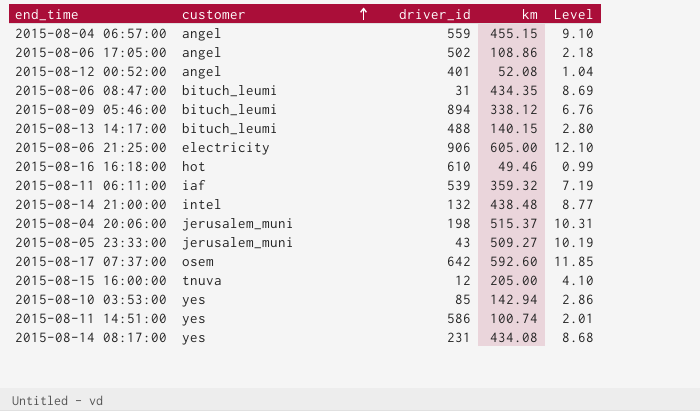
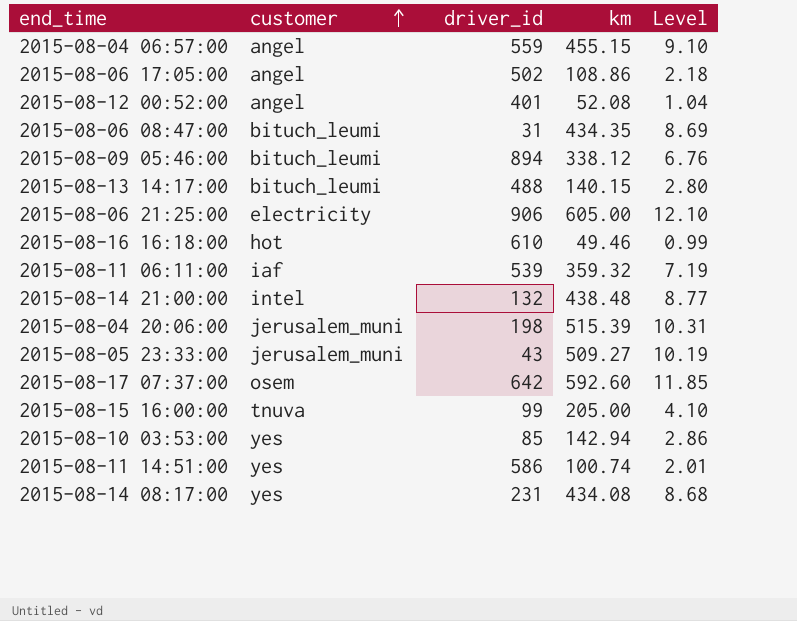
2015-08-04 20:06:00 | km: 515.37 -> 515.39
2015-08-15 16:00:00 | driver_id: 12 -> 99

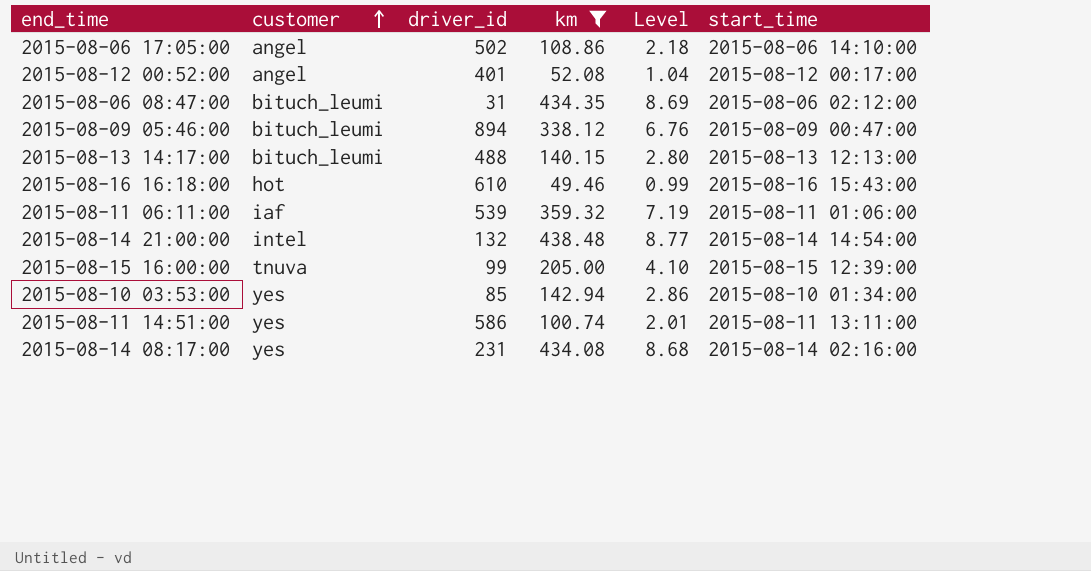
filter: none -> km <= 438.48
column start_time | position: none -> 6

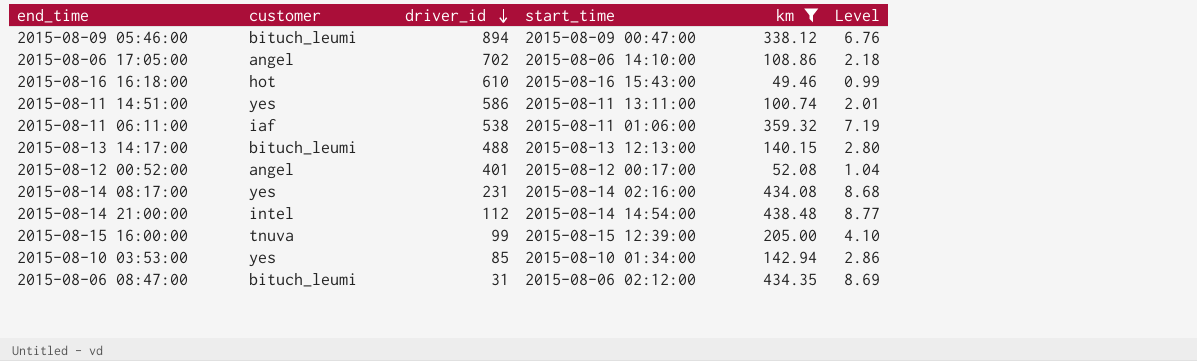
row order: customer ascending -> driver_id descending
column start_time | position: 6 -> 4
2015-08-06 17:05:00 | driver_id: 502 -> 702
2015-08-11 06:11:00 | driver_id: 539 -> 538
2015-08-14 21:00:00 | driver_id: 132 -> 112

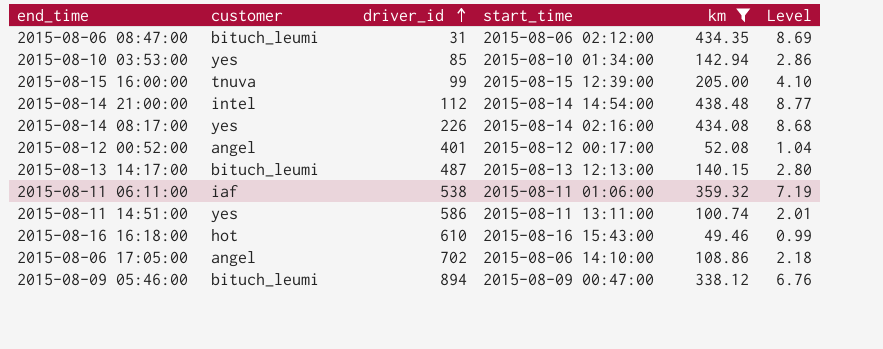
row order: driver_id descending -> driver_id ascending
2015-08-14 08:17:00 | driver_id: 231 -> 226
2015-08-13 14:17:00 | driver_id: 488 -> 487

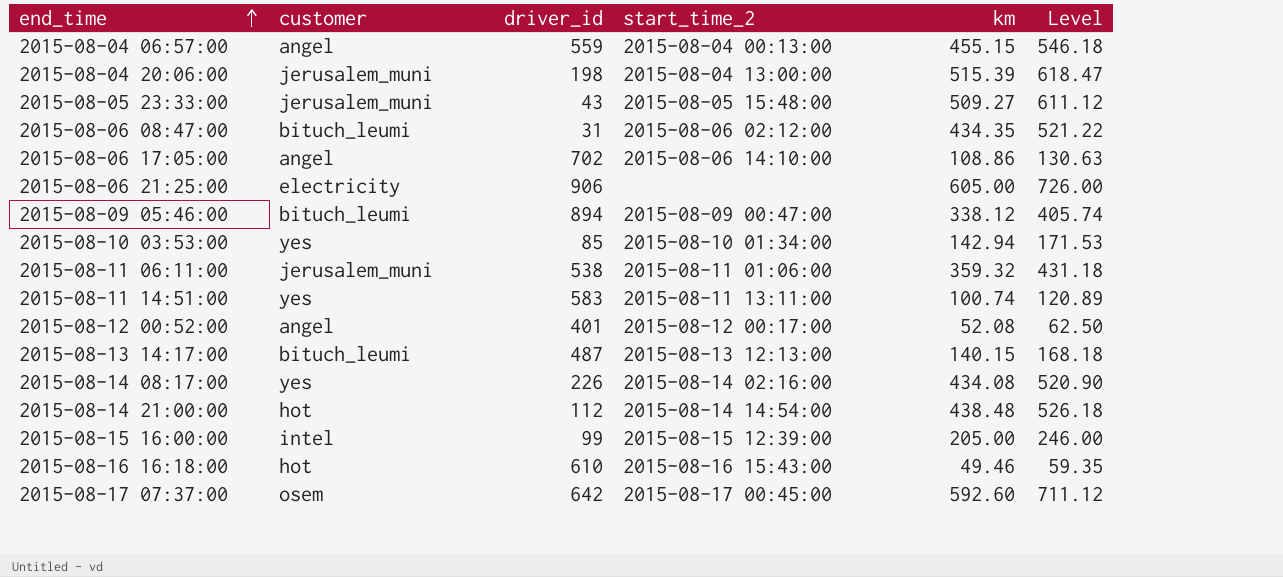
filter: km <= 438.48 -> none
row order: driver_id ascending -> end_time ascending
column name: start_time -> start_time_2
column Level | formula: [km] * 0.02 -> [km] * 1.2
2015-08-11 06:11:00 | customer: iaf -> jerusalem_muni
2015-08-11 14:51:00 | driver_id: 586 -> 583
2015-08-14 21:00:00 | customer: intel -> hot
2015-08-15 16:00:00 | customer: tnuva -> intel

